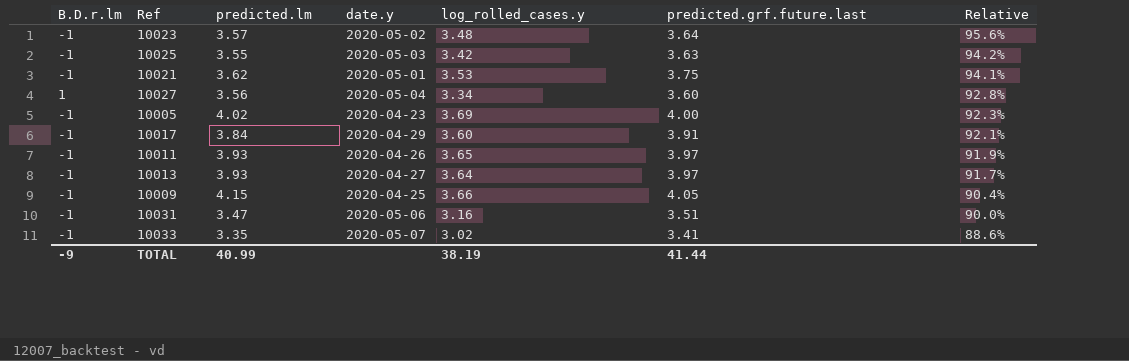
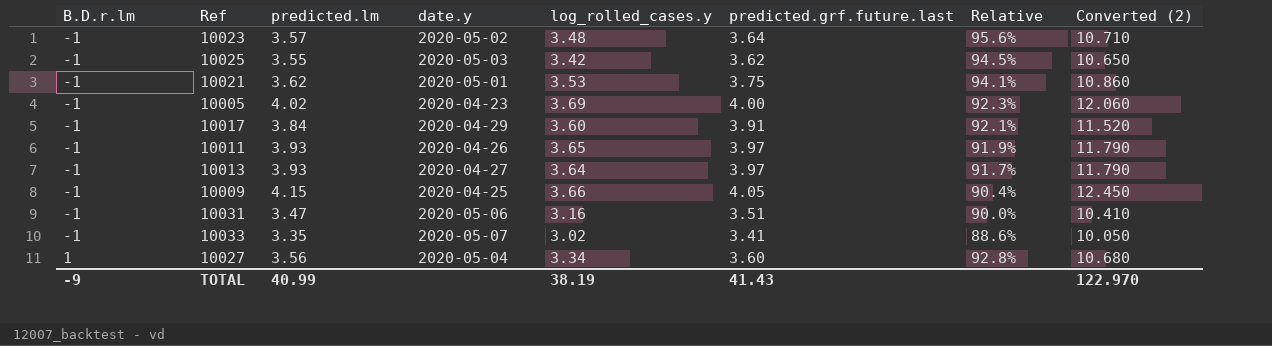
row order: Relative descending -> B.D.r.lm ascending
column Converted (2) | formula: none -> [predicted.lm] * 3
10025 | predicted.grf.future.last: 3.63 -> 3.62
10025 | Relative: 94.2% -> 94.5%
TOTAL | predicted.grf.future.last: 41.44 -> 41.43

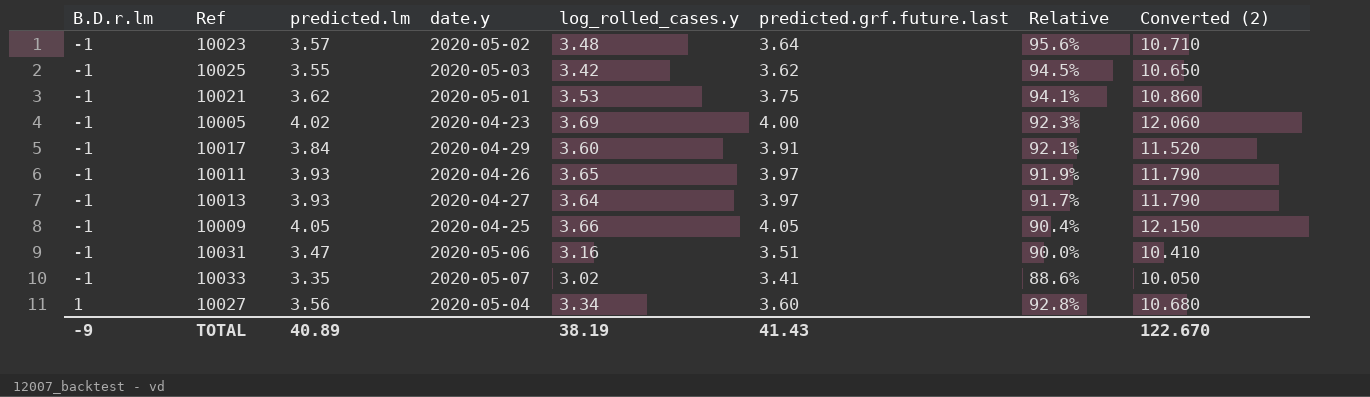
10009 | predicted.lm: 4.15 -> 4.05
10009 | Converted (2): 12.450 -> 12.150
TOTAL | predicted.lm: 40.99 -> 40.89
TOTAL | Converted (2): 122.970 -> 122.670

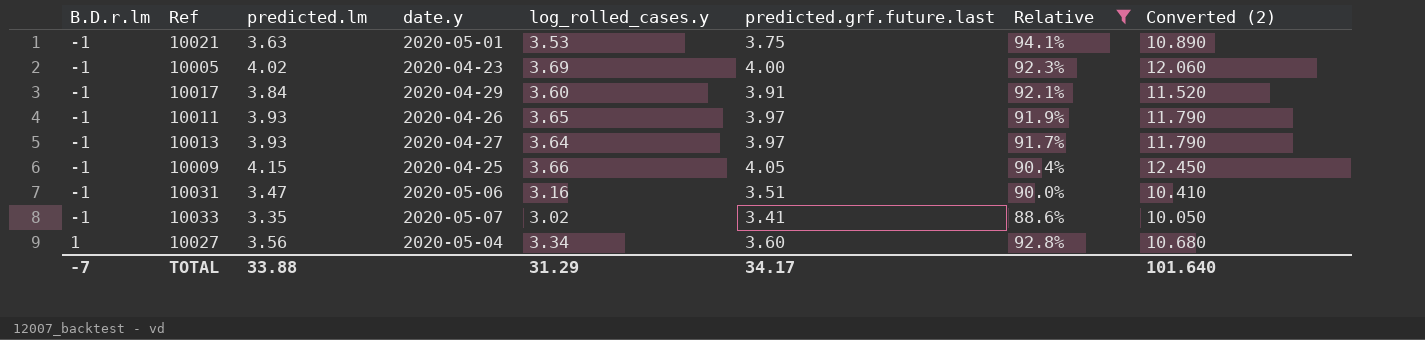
filter: none -> Relative <= 94.1%
10021 | predicted.lm: 3.62 -> 3.63
10021 | Converted (2): 10.860 -> 10.890
10009 | predicted.lm: 4.05 -> 4.15
10009 | Converted (2): 12.150 -> 12.450
TOTAL | B.D.r.lm: -9 -> -7
TOTAL | predicted.lm: 40.89 -> 33.88
TOTAL | log_rolled_cases.y: 38.19 -> 31.29
TOTAL | predicted.grf.future.last: 41.43 -> 34.17
TOTAL | Converted (2): 122.670 -> 101.640

